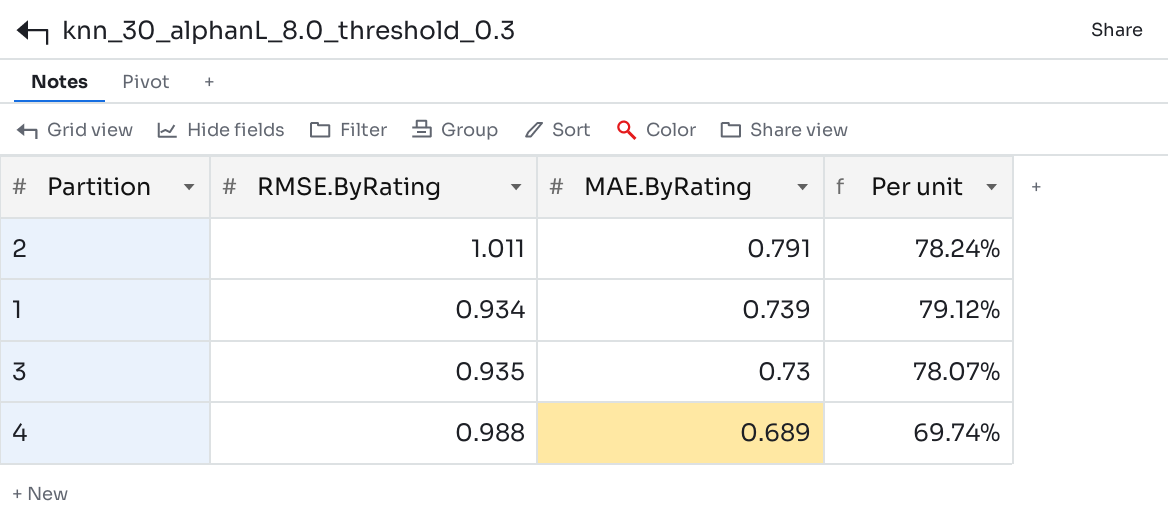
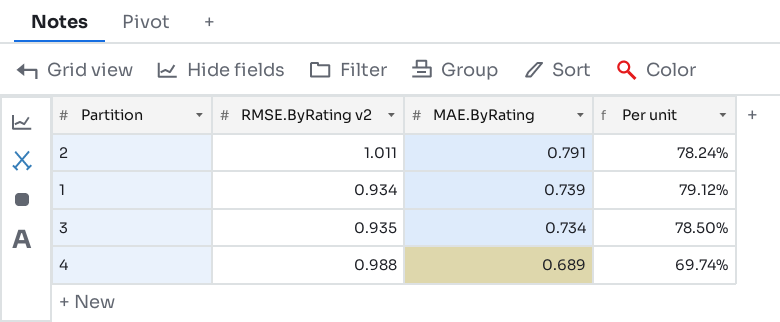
column name: RMSE.ByRating -> RMSE.ByRating v2
3 | MAE.ByRating: 0.73 -> 0.734
3 | Per unit: 78.07% -> 78.50%

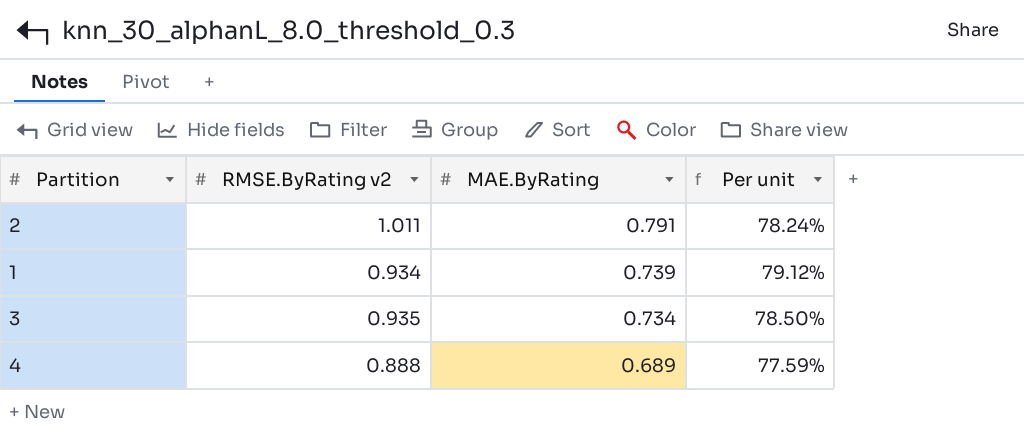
4 | RMSE.ByRating v2: 0.988 -> 0.888
4 | Per unit: 69.74% -> 77.59%

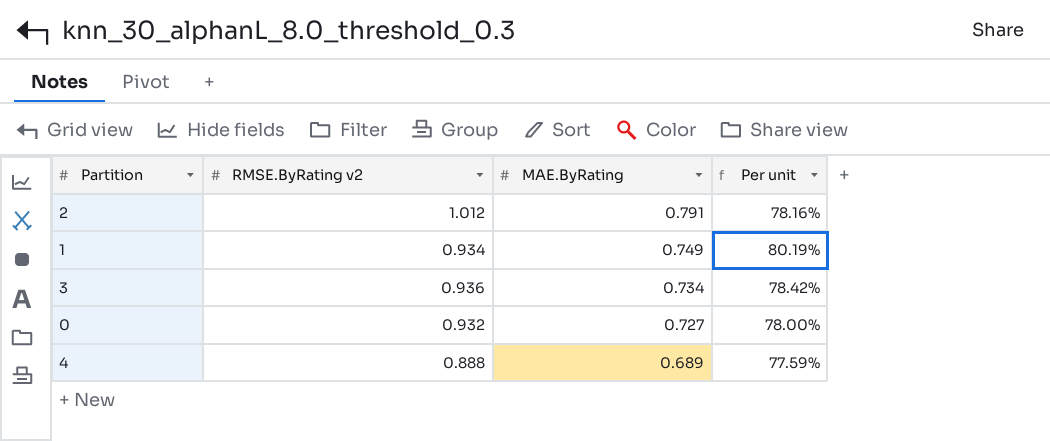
2 | RMSE.ByRating v2: 1.011 -> 1.012
2 | Per unit: 78.24% -> 78.16%
1 | MAE.ByRating: 0.739 -> 0.749
1 | Per unit: 79.12% -> 80.19%
3 | RMSE.ByRating v2: 0.935 -> 0.936
3 | Per unit: 78.50% -> 78.42%
row 0: none -> 0.932 | 0.727 | 78.00%

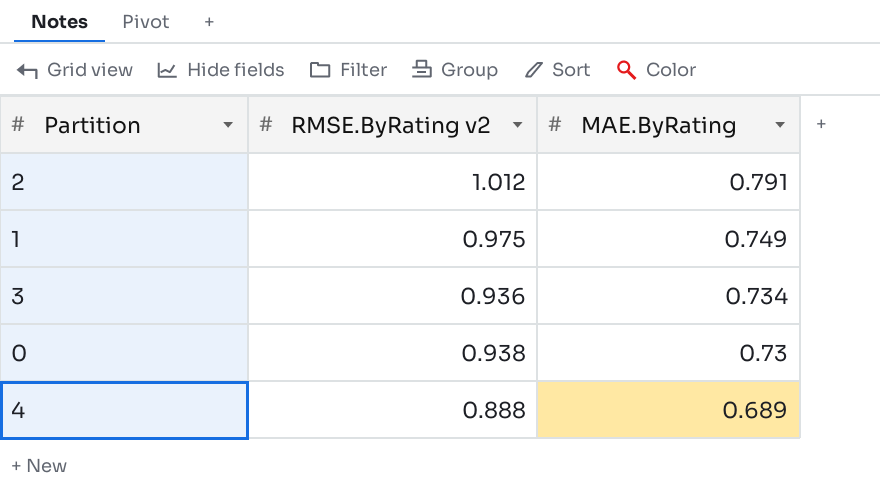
column Per unit | formula: [MAE.ByRating] / [RMSE.ByRating v2] -> none
1 | RMSE.ByRating v2: 0.934 -> 0.975
0 | RMSE.ByRating v2: 0.932 -> 0.938
0 | MAE.ByRating: 0.727 -> 0.73

